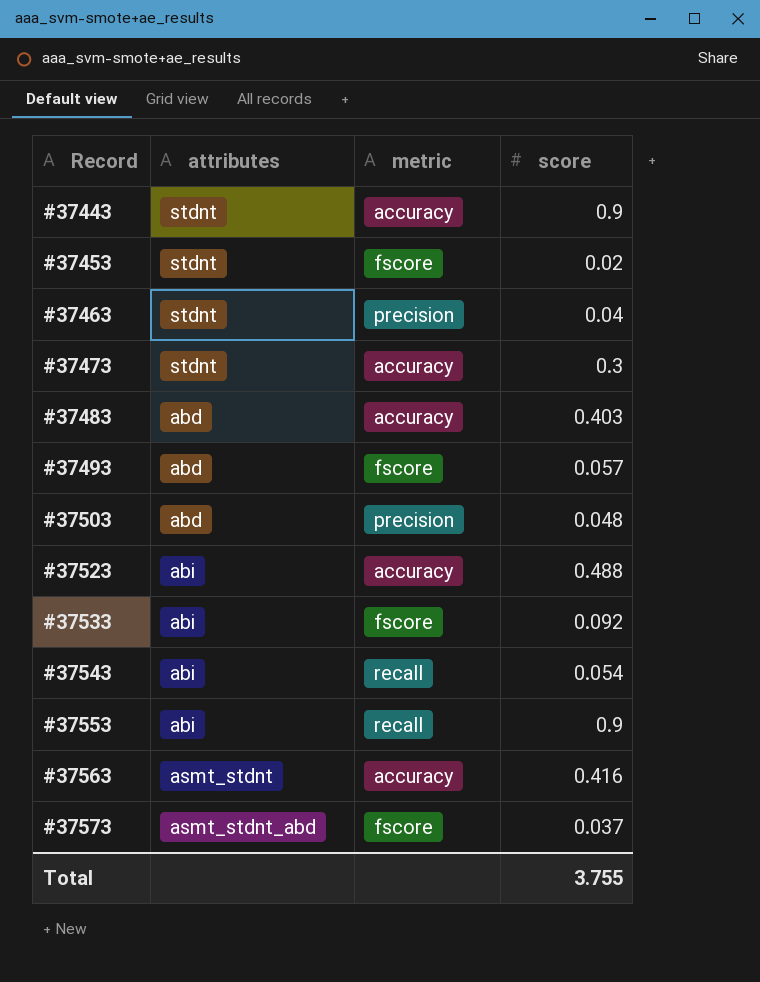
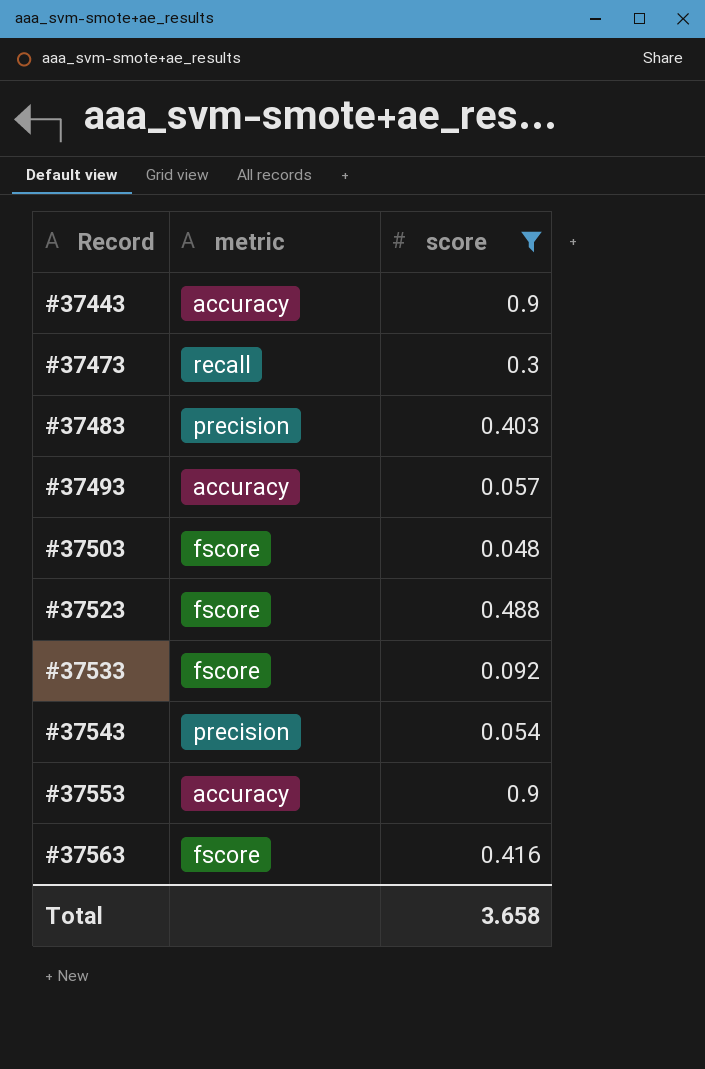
filter: none -> score >= 0.048
column attributes | position: 2 -> none
#37473 | metric: accuracy -> recall
#37483 | metric: accuracy -> precision
#37493 | metric: fscore -> accuracy
#37503 | metric: precision -> fscore
#37523 | metric: accuracy -> fscore
#37543 | metric: recall -> precision
#37553 | metric: recall -> accuracy
#37563 | metric: accuracy -> fscore
Total | score: 3.755 -> 3.658

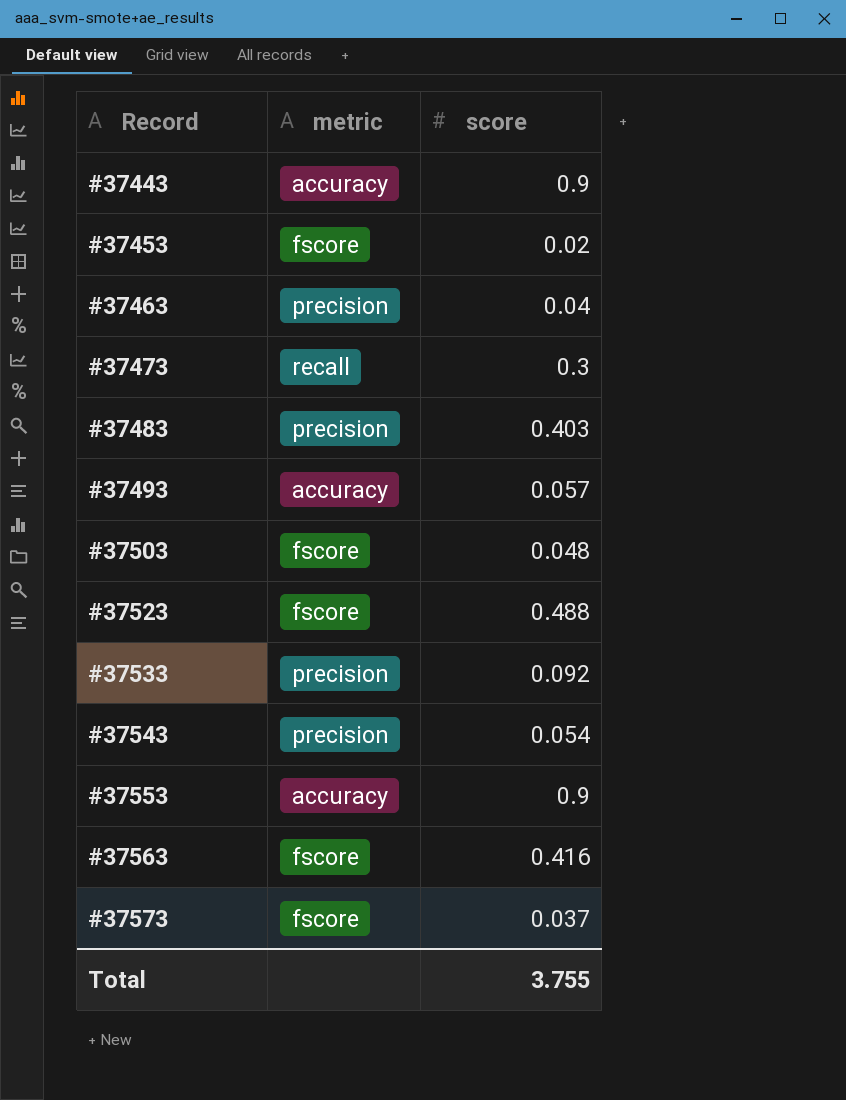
filter: score >= 0.048 -> none
#37533 | metric: fscore -> precision
Total | score: 3.658 -> 3.755

